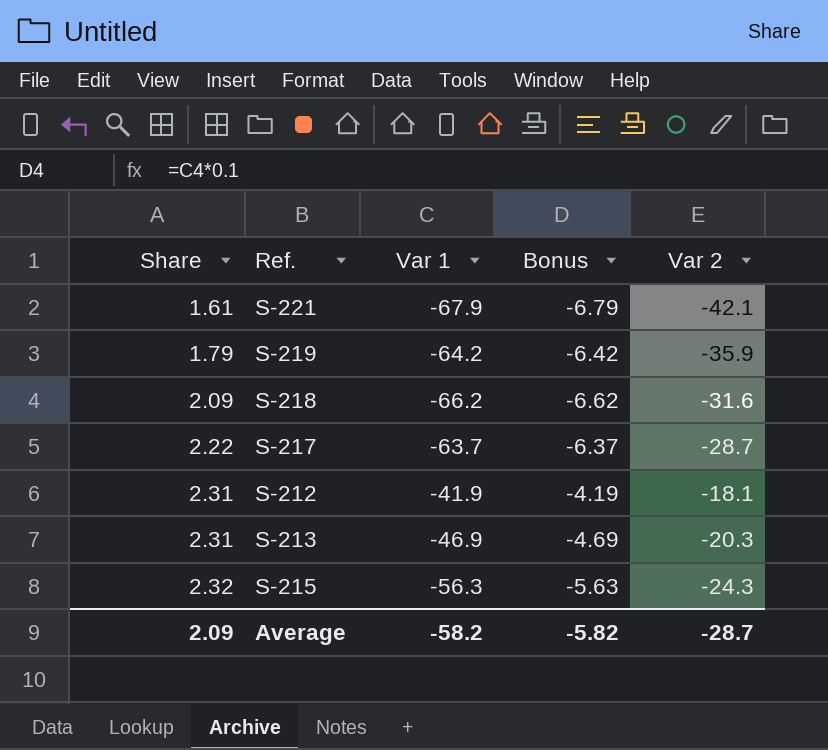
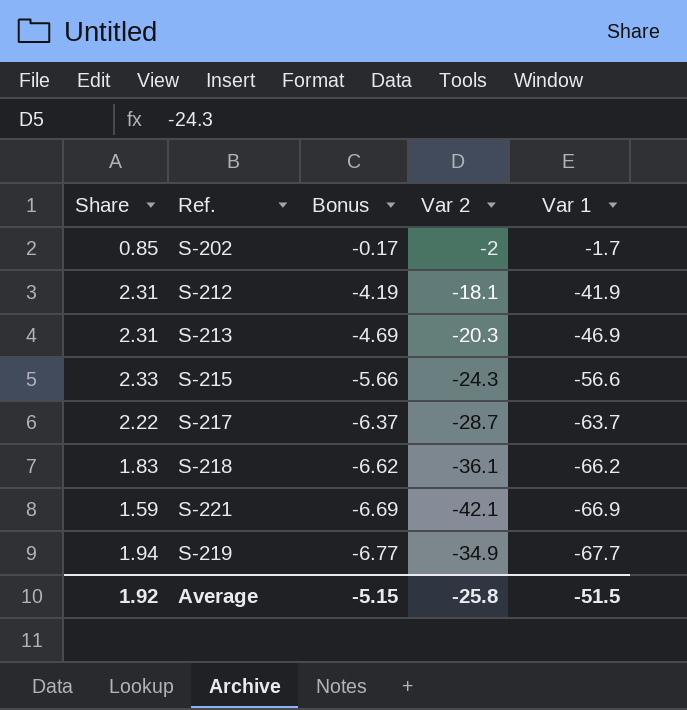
row order: Share ascending -> Bonus descending
column Var 1 | position: 3 -> 5
row S-202: none -> 0.85 | -0.17 | -2 | -1.7
S-215 | Share: 2.32 -> 2.33
S-215 | Bonus: -5.63 -> -5.66
S-215 | Var 1: -56.3 -> -56.6
S-218 | Share: 2.09 -> 1.83
S-218 | Var 2: -31.6 -> -36.1
S-221 | Share: 1.61 -> 1.59
S-221 | Bonus: -6.79 -> -6.69
S-221 | Var 1: -67.9 -> -66.9
S-219 | Share: 1.79 -> 1.94
S-219 | Bonus: -6.42 -> -6.77
S-219 | Var 2: -35.9 -> -34.9
S-219 | Var 1: -64.2 -> -67.7
Average | Share: 2.09 -> 1.92
Average | Bonus: -5.82 -> -5.15
Average | Var 2: -28.7 -> -25.8
Average | Var 1: -58.2 -> -51.5

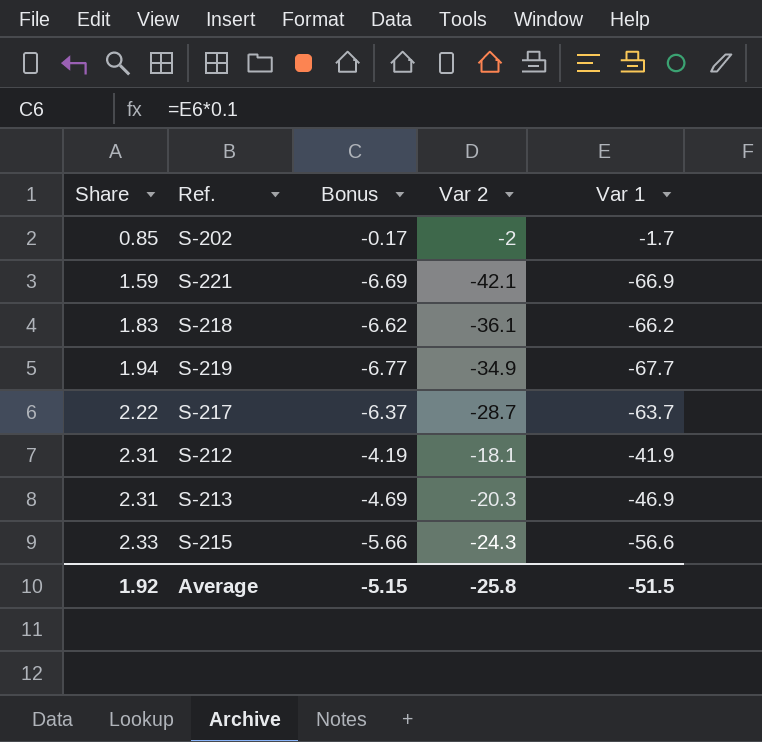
row order: Bonus descending -> Share ascending

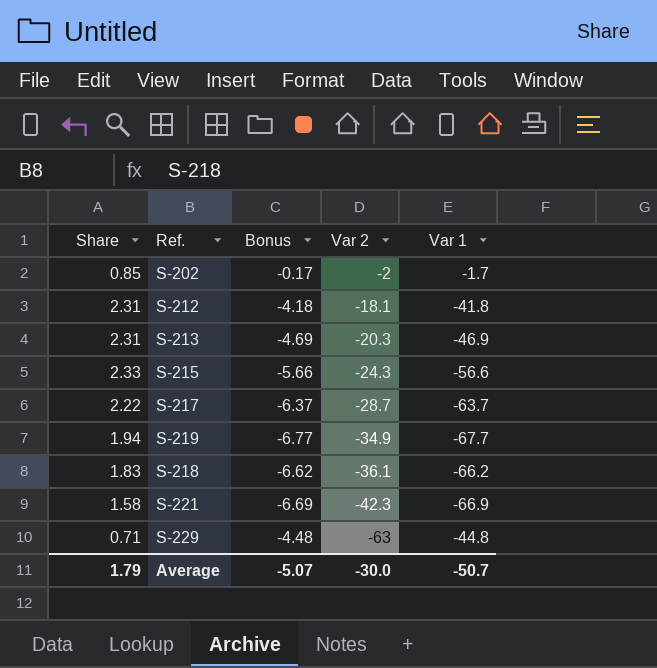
row order: Share ascending -> Var 2 descending
S-212 | Bonus: -4.19 -> -4.18
S-212 | Var 1: -41.9 -> -41.8
S-221 | Share: 1.59 -> 1.58
S-221 | Var 2: -42.1 -> -42.3
row S-229: none -> 0.71 | -4.48 | -63 | -44.8
Average | Share: 1.92 -> 1.79
Average | Bonus: -5.15 -> -5.07
Average | Var 2: -25.8 -> -30.0
Average | Var 1: -51.5 -> -50.7

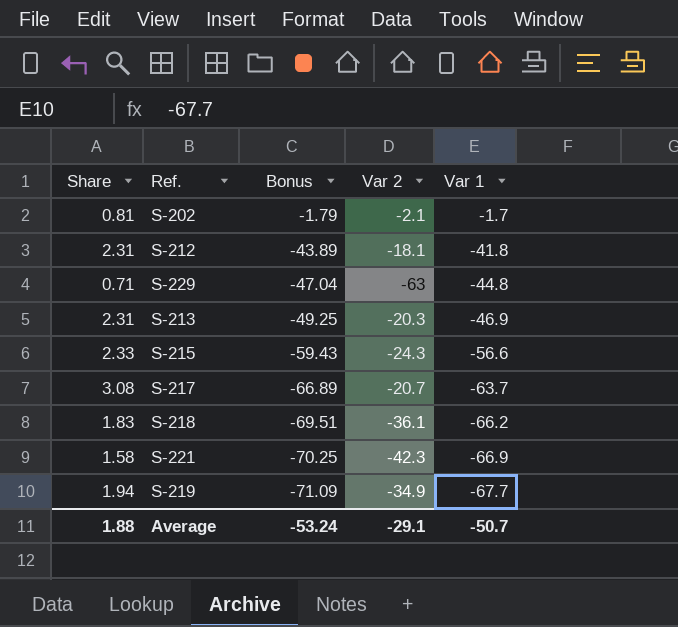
row order: Var 2 descending -> Bonus descending
column Bonus | formula: [Var 1] * 0.1 -> [Var 1] * 1.05
S-202 | Share: 0.85 -> 0.81
S-202 | Var 2: -2 -> -2.1
S-217 | Share: 2.22 -> 3.08
S-217 | Var 2: -28.7 -> -20.7
Average | Share: 1.79 -> 1.88
Average | Bonus: -5.07 -> -53.24
Average | Var 2: -30.0 -> -29.1

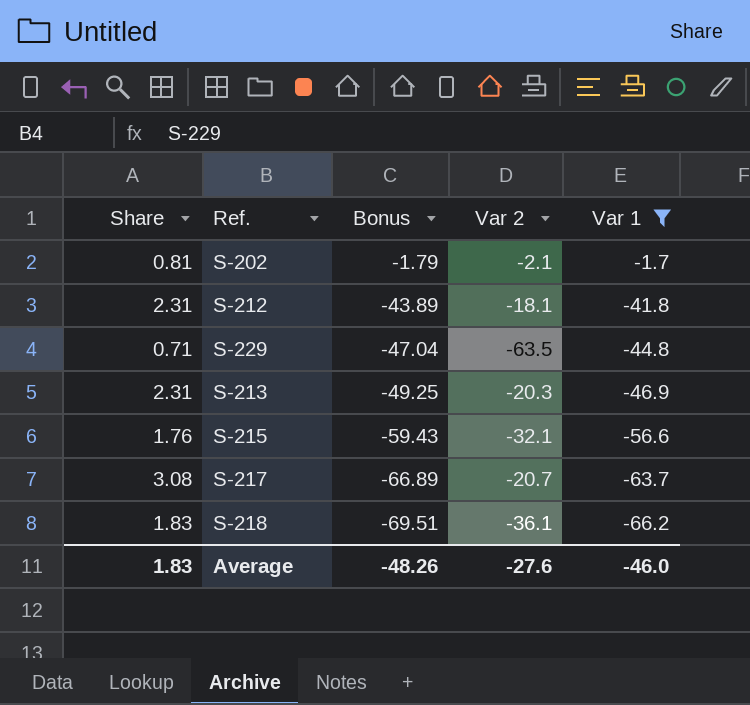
filter: none -> Var 1 >= -66.2
S-229 | Var 2: -63 -> -63.5
S-215 | Share: 2.33 -> 1.76
S-215 | Var 2: -24.3 -> -32.1
Average | Share: 1.88 -> 1.83
Average | Bonus: -53.24 -> -48.26
Average | Var 2: -29.1 -> -27.6
Average | Var 1: -50.7 -> -46.0

